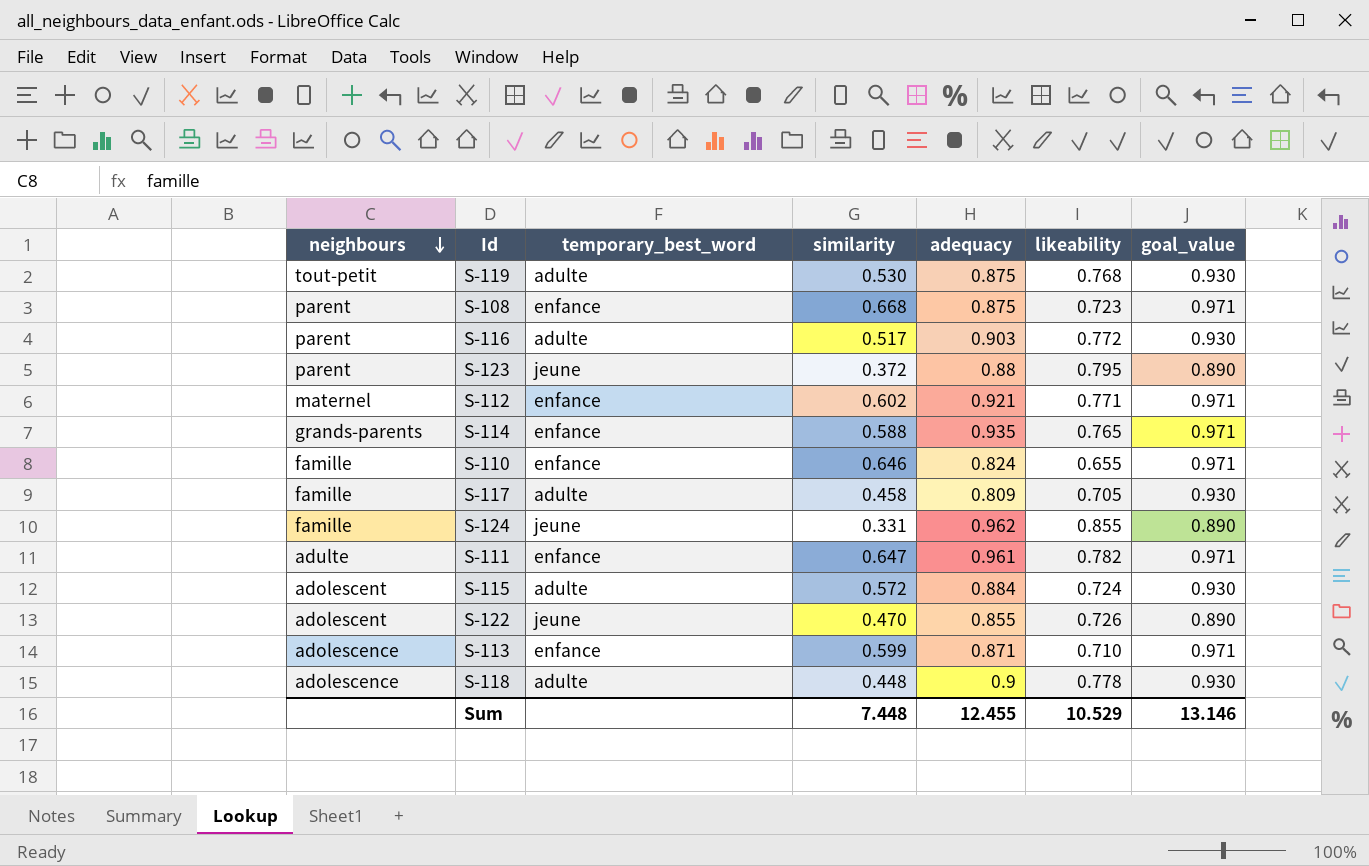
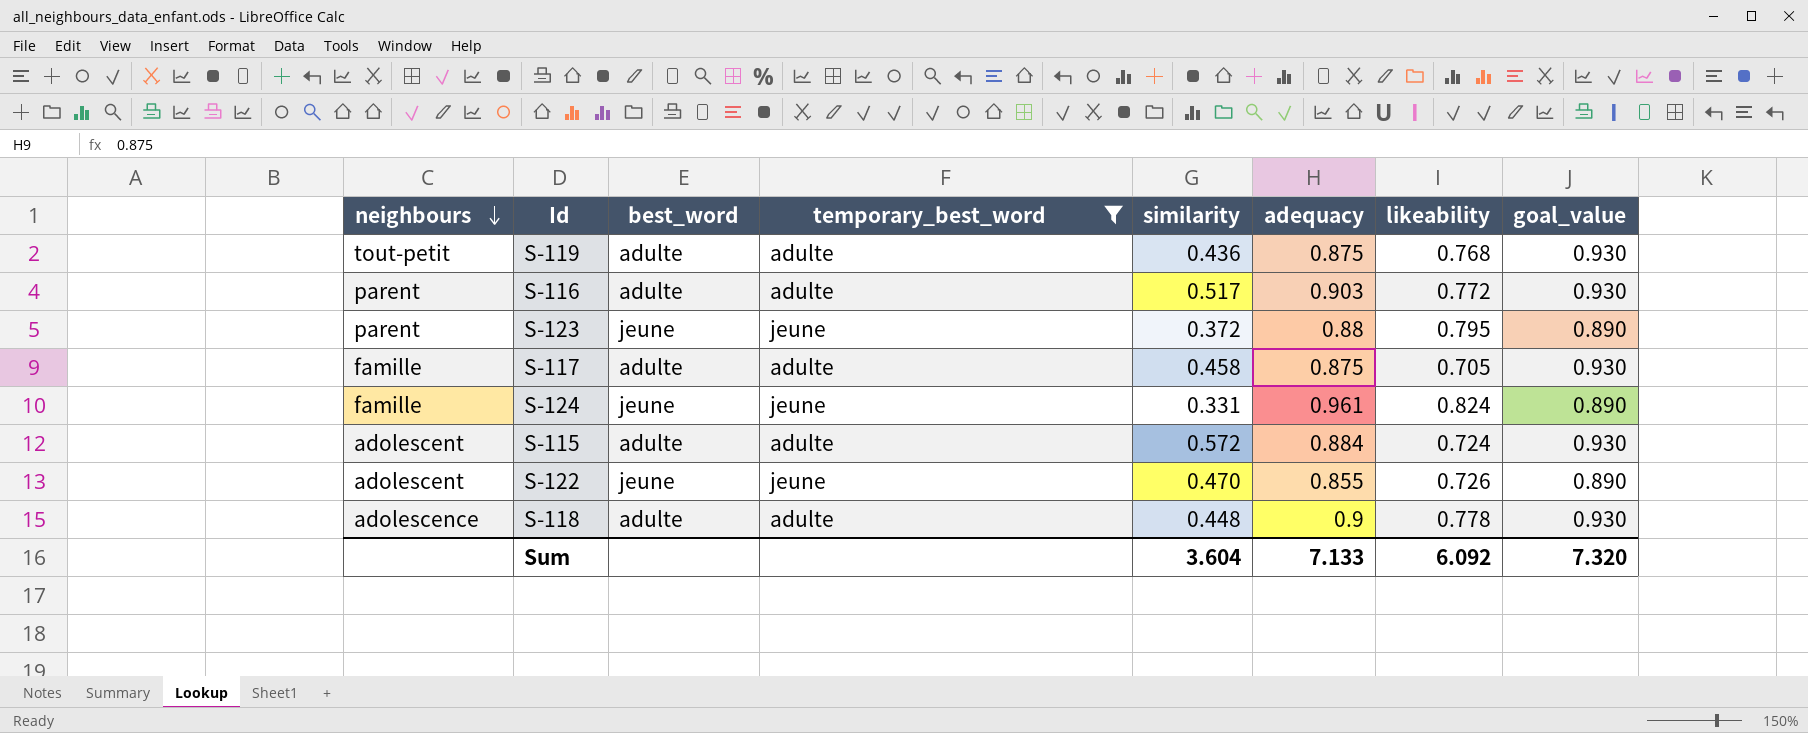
filter: none -> temporary_best_word != enfance
column best_word | position: none -> 3
S-119 | similarity: 0.530 -> 0.436
S-117 | adequacy: 0.809 -> 0.875
S-124 | adequacy: 0.962 -> 0.961
S-124 | likeability: 0.855 -> 0.824
Sum | similarity: 7.448 -> 3.604
Sum | adequacy: 12.455 -> 7.133
Sum | likeability: 10.529 -> 6.092
Sum | goal_value: 13.146 -> 7.320

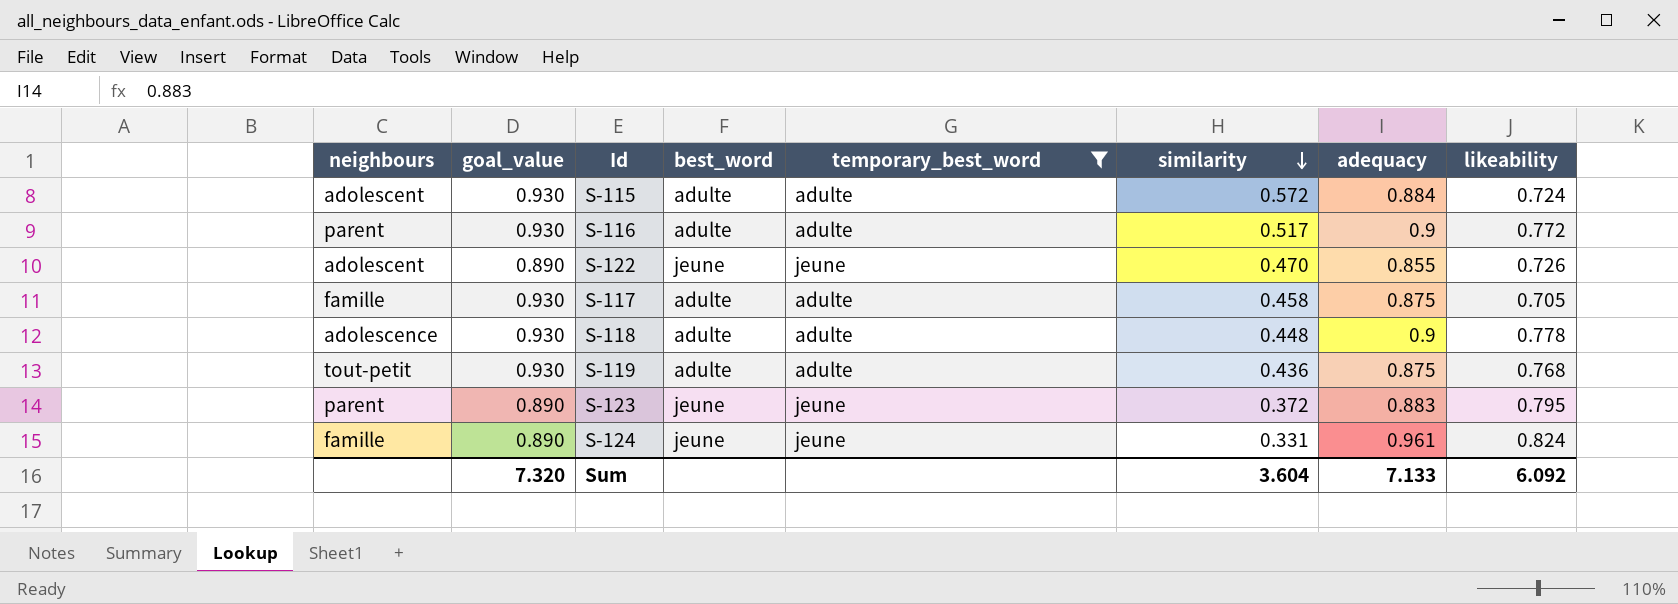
row order: neighbours descending -> similarity descending
column goal_value | position: 8 -> 2
S-116 | adequacy: 0.903 -> 0.9
S-123 | adequacy: 0.88 -> 0.883

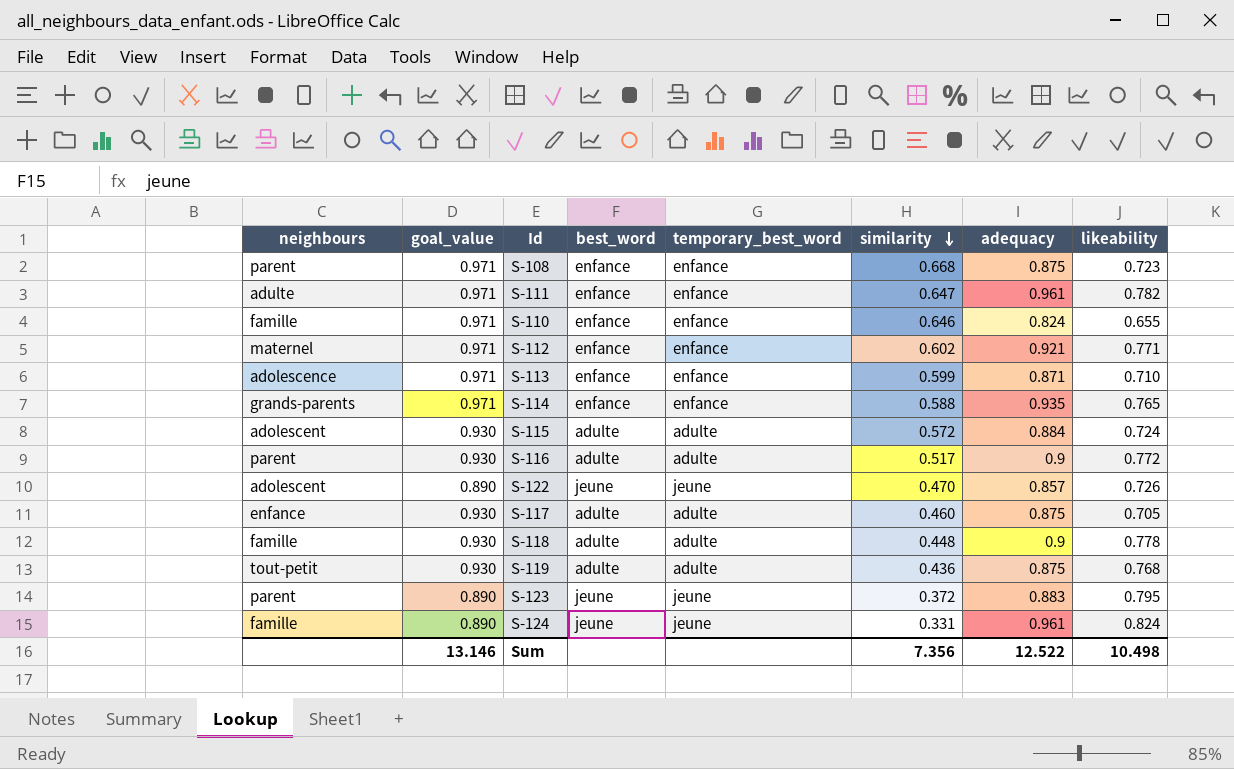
filter: temporary_best_word != enfance -> none
S-122 | adequacy: 0.855 -> 0.857
S-117 | neighbours: famille -> enfance
S-117 | similarity: 0.458 -> 0.460
S-118 | neighbours: adolescence -> famille
Sum | goal_value: 7.320 -> 13.146
Sum | similarity: 3.604 -> 7.356
Sum | adequacy: 7.133 -> 12.522
Sum | likeability: 6.092 -> 10.498

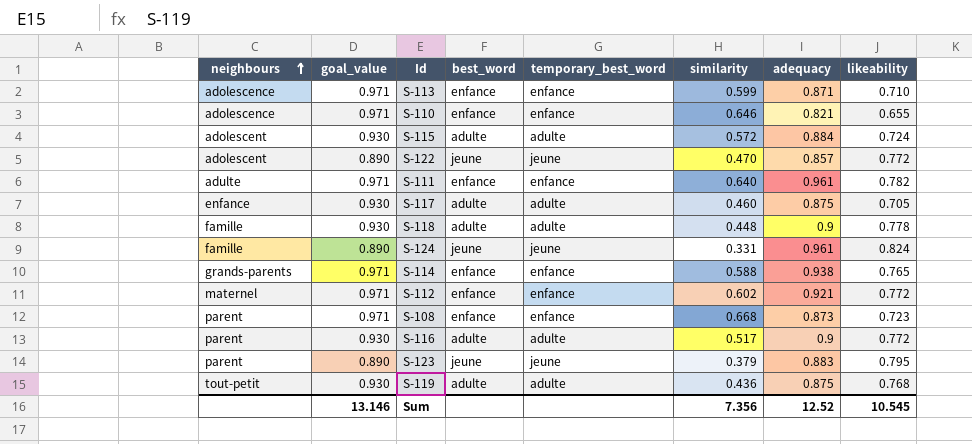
row order: similarity descending -> neighbours ascending
S-110 | neighbours: famille -> adolescence
S-110 | adequacy: 0.824 -> 0.821
S-122 | likeability: 0.726 -> 0.772
S-111 | similarity: 0.647 -> 0.640
S-114 | adequacy: 0.935 -> 0.938
S-112 | likeability: 0.771 -> 0.772
S-108 | adequacy: 0.875 -> 0.873
S-123 | similarity: 0.372 -> 0.379
Sum | adequacy: 12.522 -> 12.52
Sum | likeability: 10.498 -> 10.545

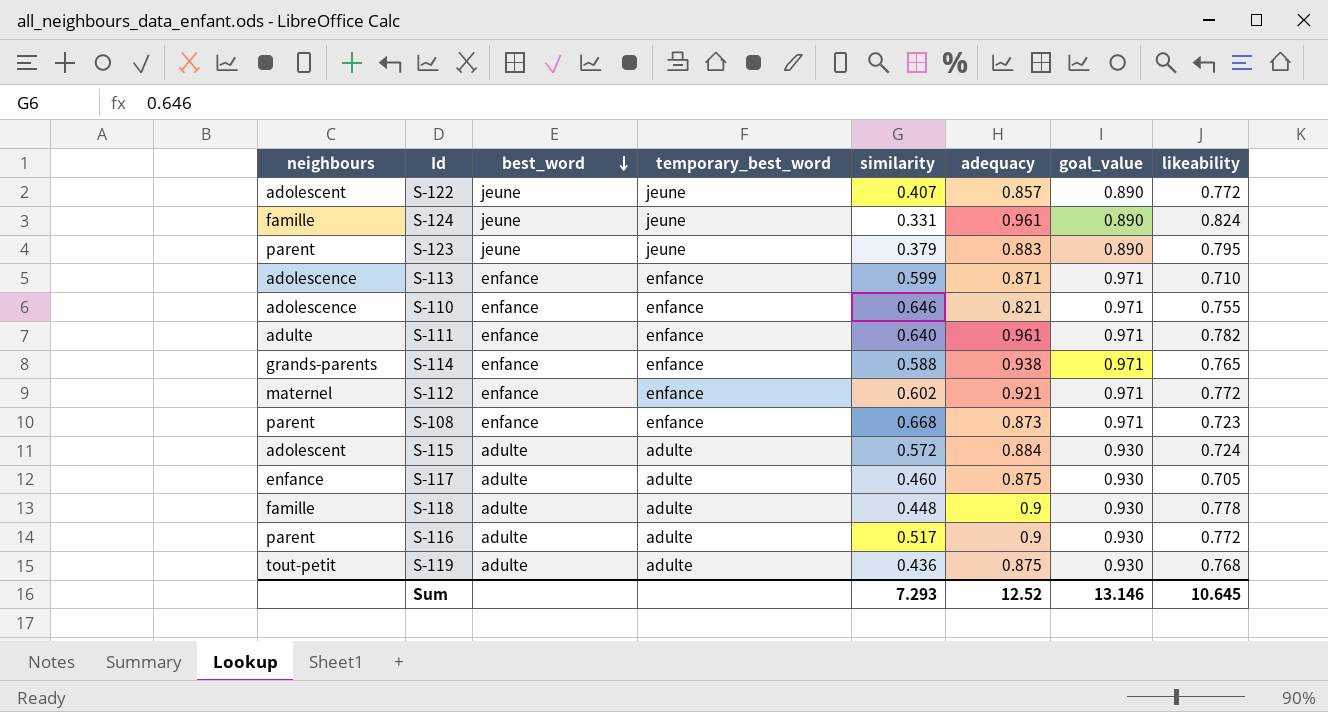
row order: neighbours ascending -> best_word descending
column goal_value | position: 2 -> 7
S-122 | similarity: 0.470 -> 0.407
S-110 | likeability: 0.655 -> 0.755
Sum | similarity: 7.356 -> 7.293
Sum | likeability: 10.545 -> 10.645

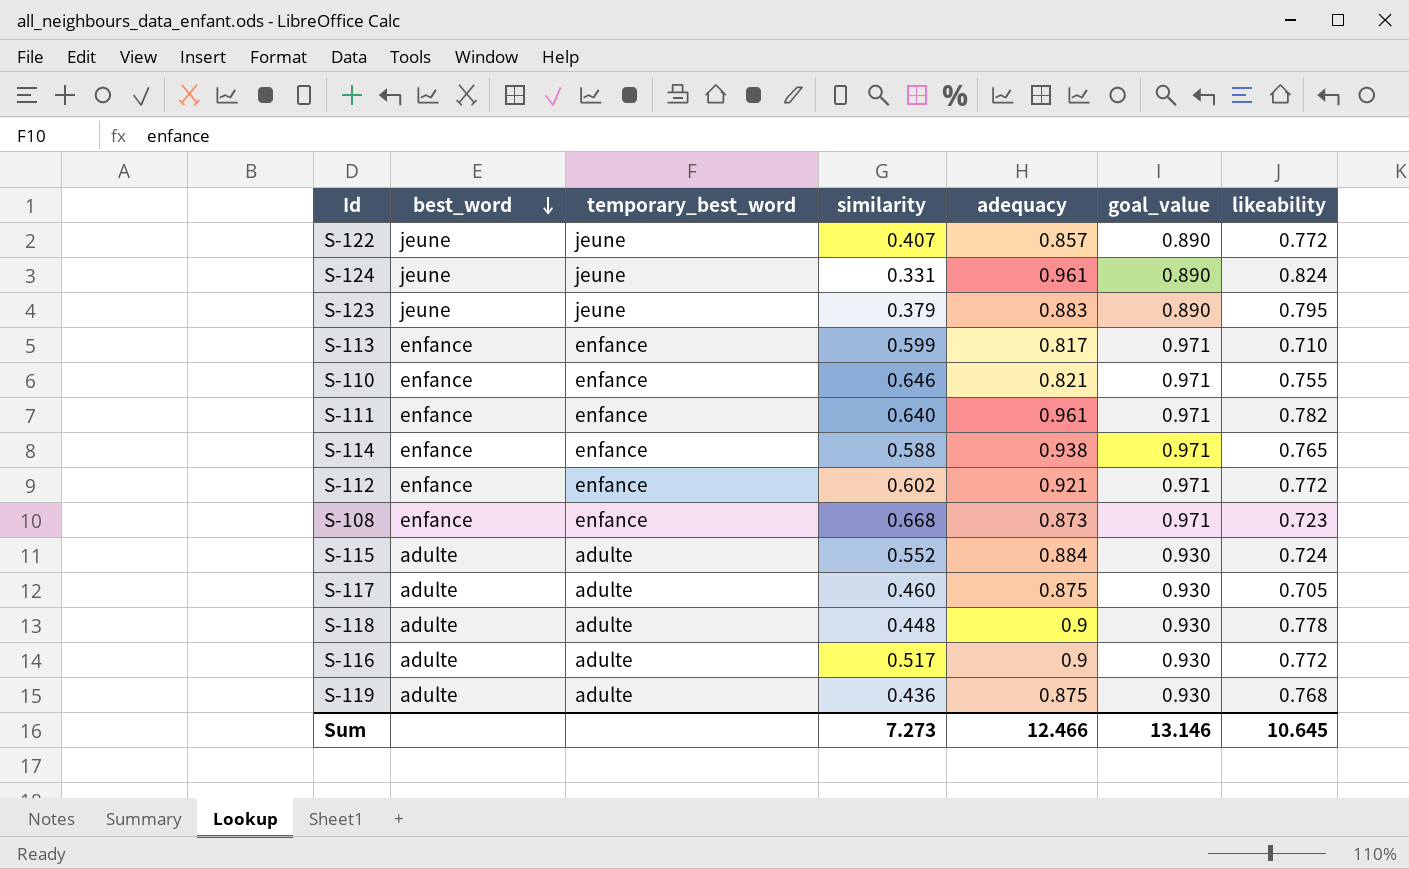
column neighbours | position: 1 -> none
S-113 | adequacy: 0.871 -> 0.817
S-115 | similarity: 0.572 -> 0.552
Sum | similarity: 7.293 -> 7.273
Sum | adequacy: 12.52 -> 12.466

